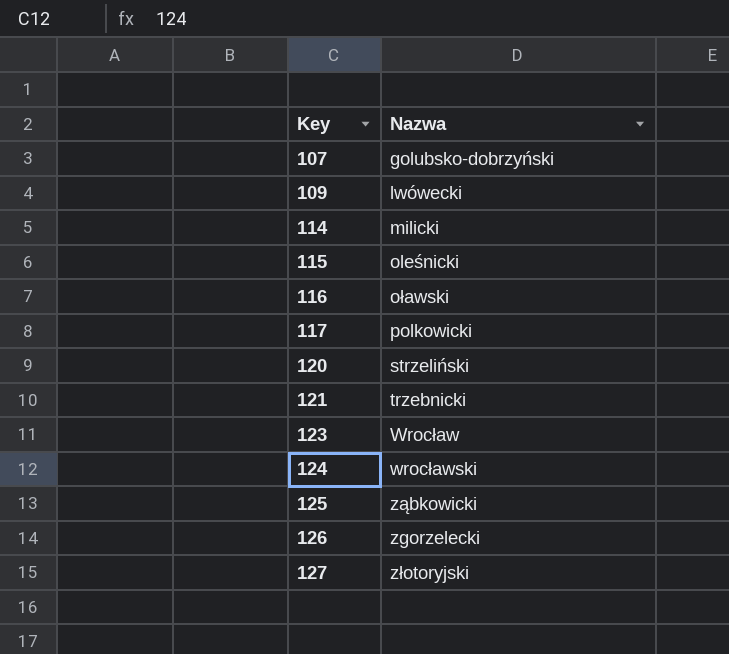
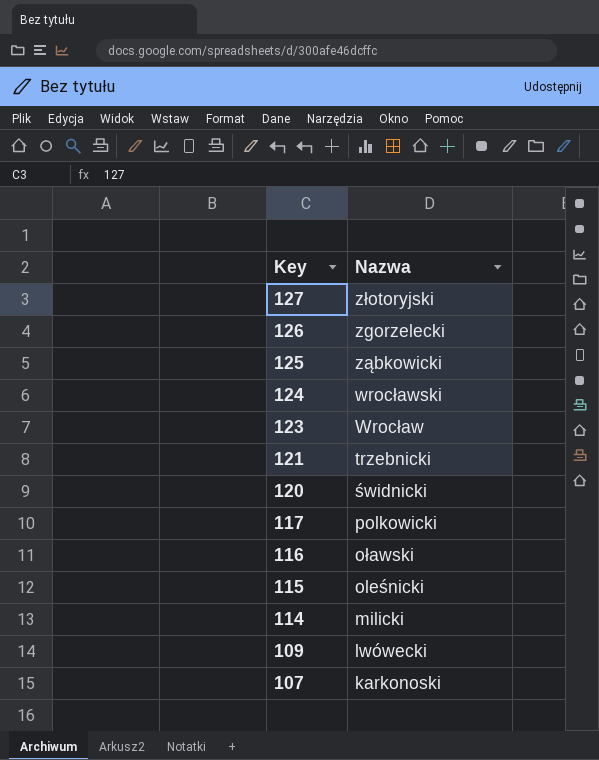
row order: Key ascending -> Key descending
120 | Nazwa: strzeliński -> świdnicki
107 | Nazwa: golubsko-dobrzyński -> karkonoski

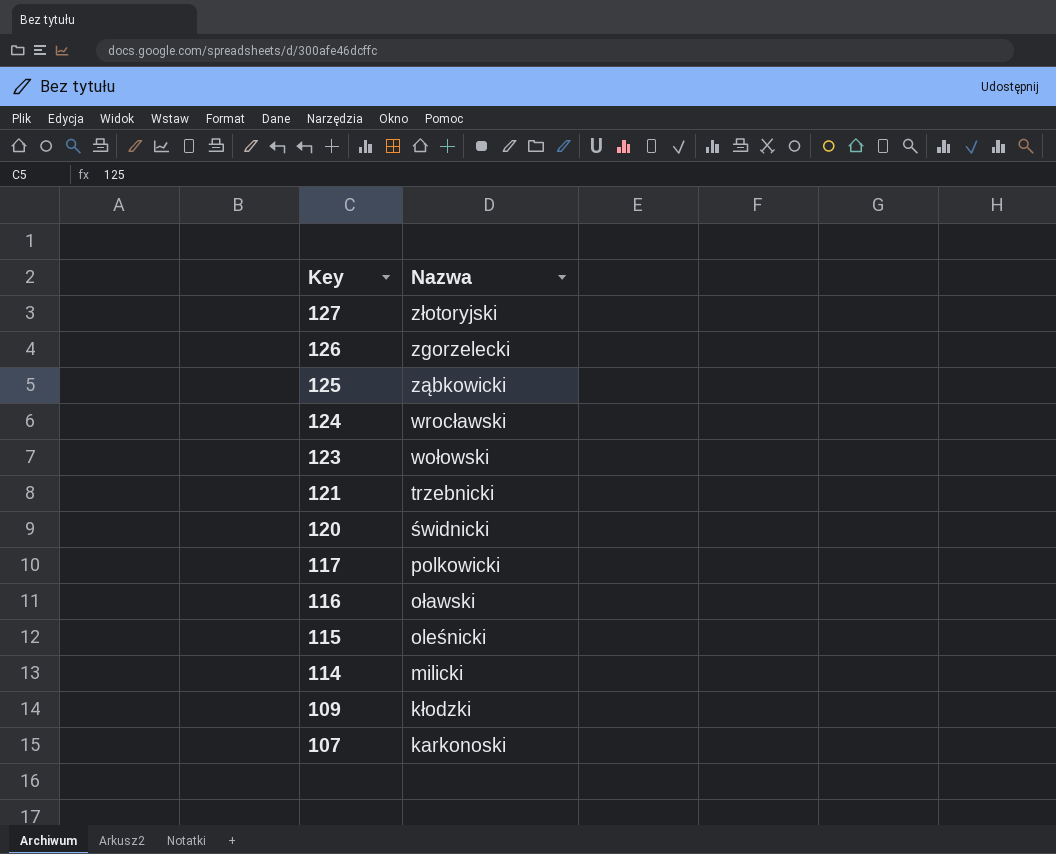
123 | Nazwa: Wrocław -> wołowski
109 | Nazwa: lwówecki -> kłodzki

